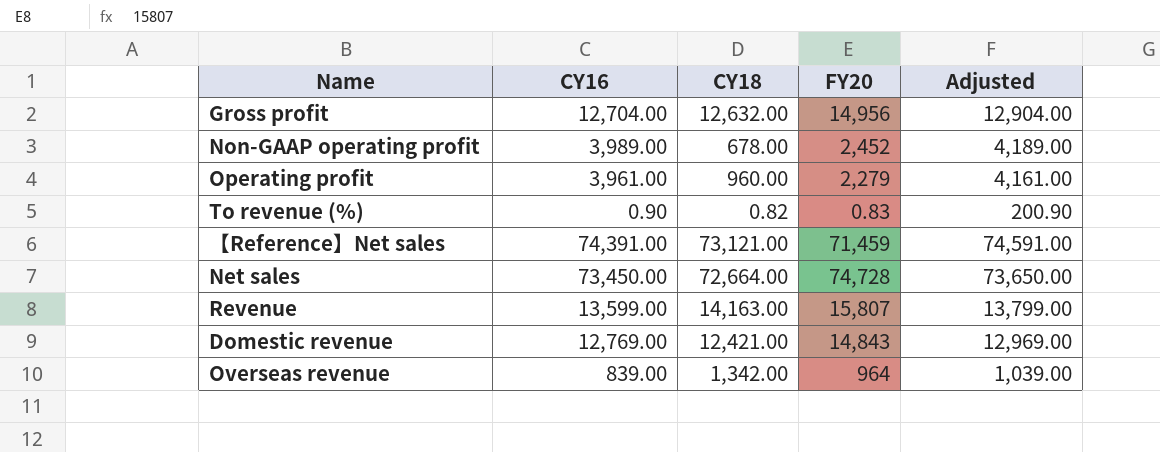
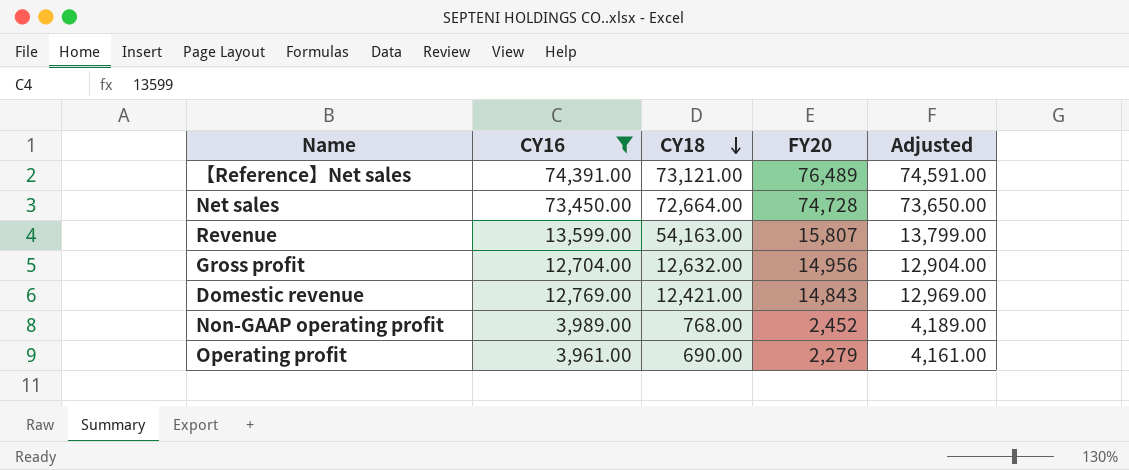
filter: none -> CY16 >= 3,961.00
row order: none -> CY18 descending
【Reference】Net sales | FY20: 71,459 -> 76,489
Revenue | CY18: 14,163.00 -> 54,163.00
Non-GAAP operating profit | CY18: 678.00 -> 768.00
Operating profit | CY18: 960.00 -> 690.00

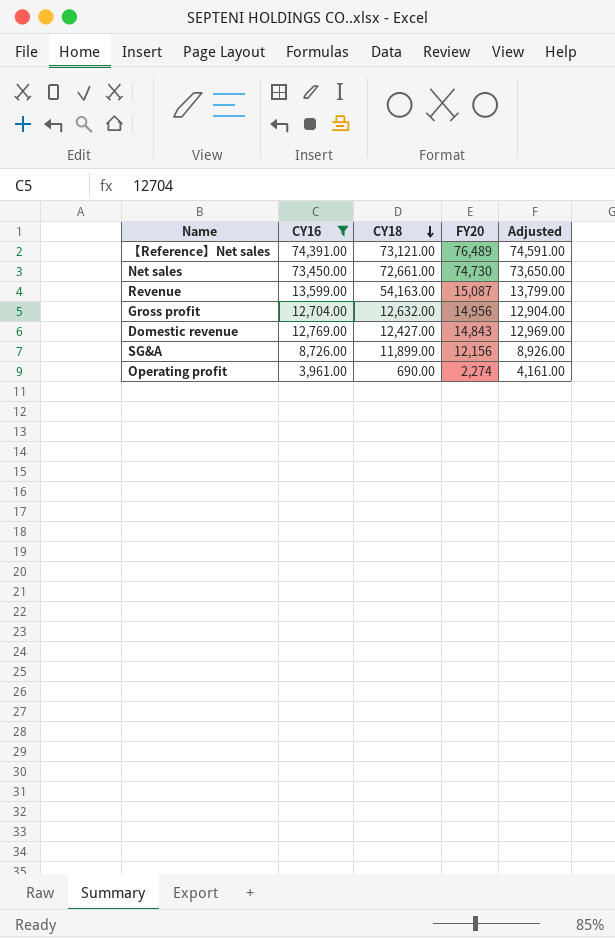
row Non-GAAP operating profit: 3,989.00 | 768.00 | 2,452 | 4,189.00 -> none
Net sales | CY18: 72,664.00 -> 72,661.00
Net sales | FY20: 74,728 -> 74,730
Revenue | FY20: 15,807 -> 15,087
Domestic revenue | CY18: 12,421.00 -> 12,427.00
row SG&A: none -> 8,726.00 | 11,899.00 | 12,156 | 8,926.00
Operating profit | FY20: 2,279 -> 2,274

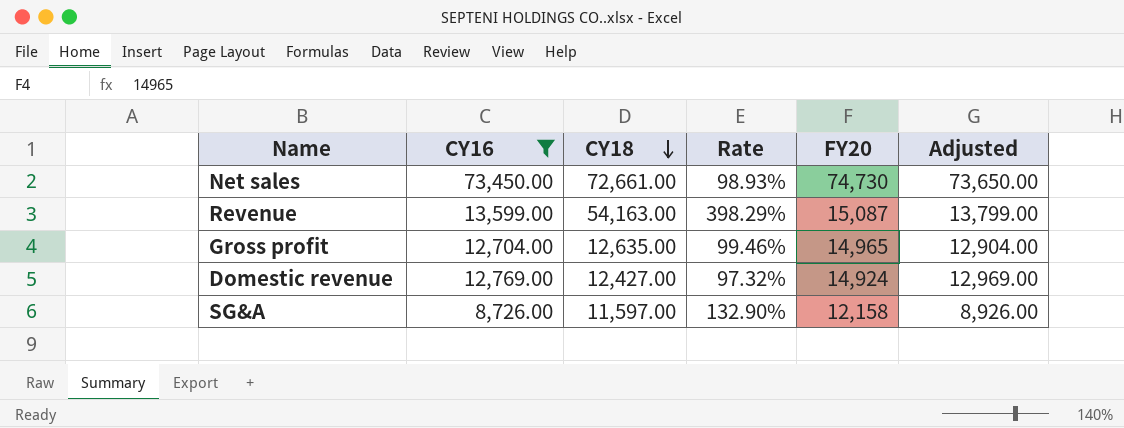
column Rate | formula: none -> [CY18] / [CY16]
row 【Reference】Net sales: 74,391.00 | 73,121.00 | 76,489 | 74,591.00 -> none
row Operating profit: 3,961.00 | 690.00 | 2,274 | 4,161.00 -> none
Gross profit | CY18: 12,632.00 -> 12,635.00
Gross profit | FY20: 14,956 -> 14,965
Domestic revenue | FY20: 14,843 -> 14,924
SG&A | CY18: 11,899.00 -> 11,597.00
SG&A | FY20: 12,156 -> 12,158

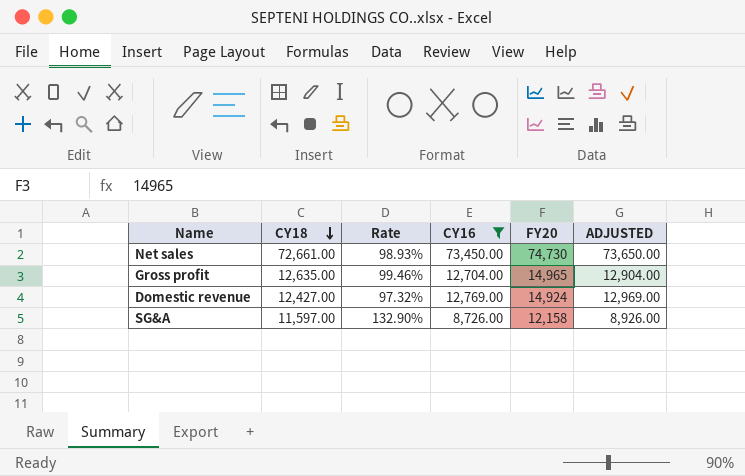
column CY16 | position: 2 -> 4
column name: Adjusted -> ADJUSTED
row Revenue: 13,599.00 | 54,163.00 | 398.29% | 15,087 | 13,799.00 -> none

